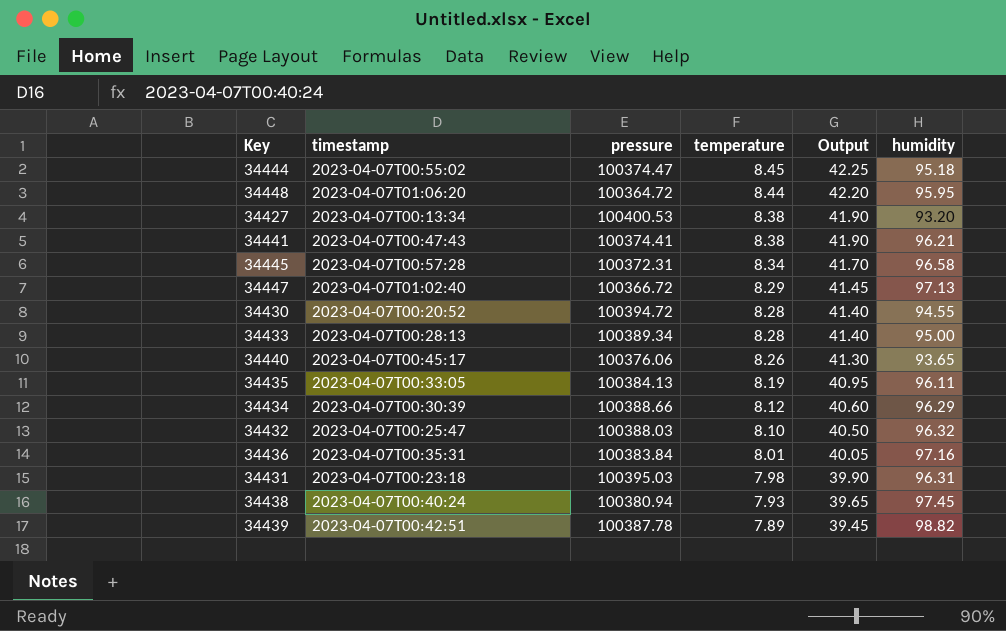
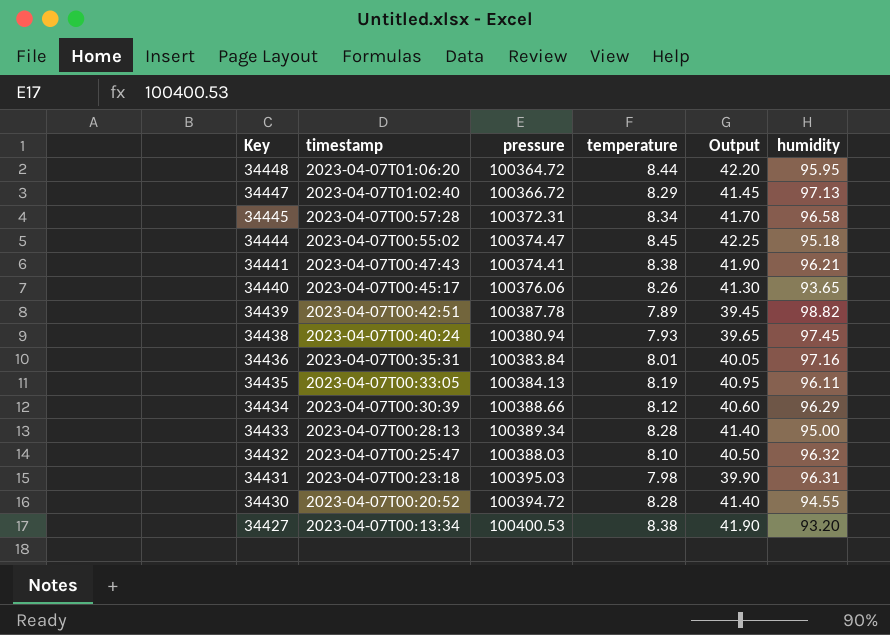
row order: temperature descending -> Key descending

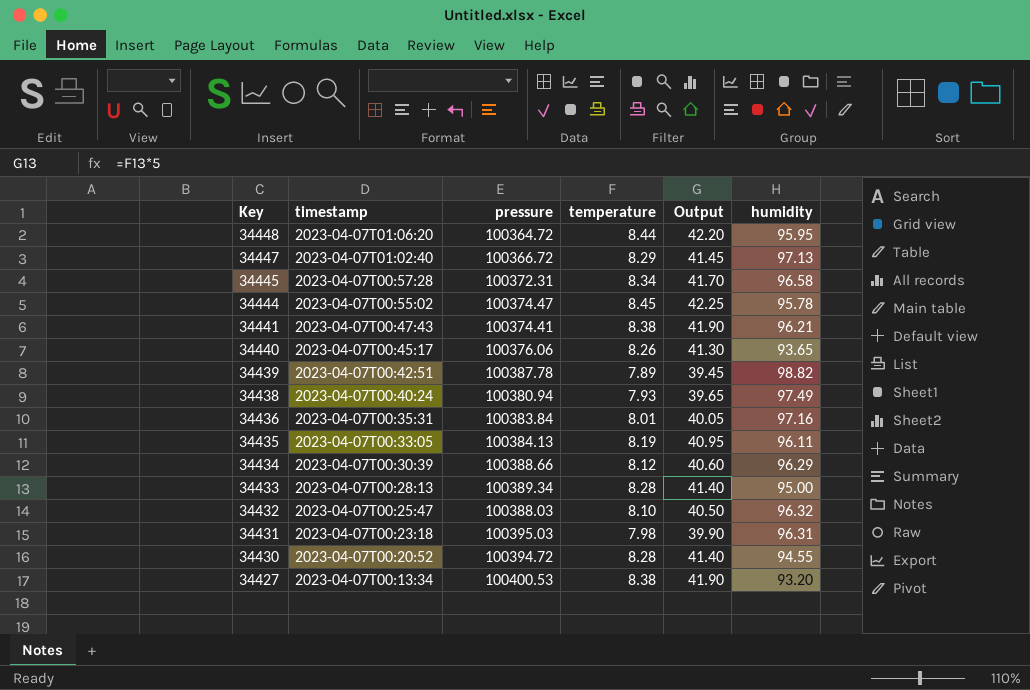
34444 | humidity: 95.18 -> 95.78
34438 | humidity: 97.45 -> 97.49

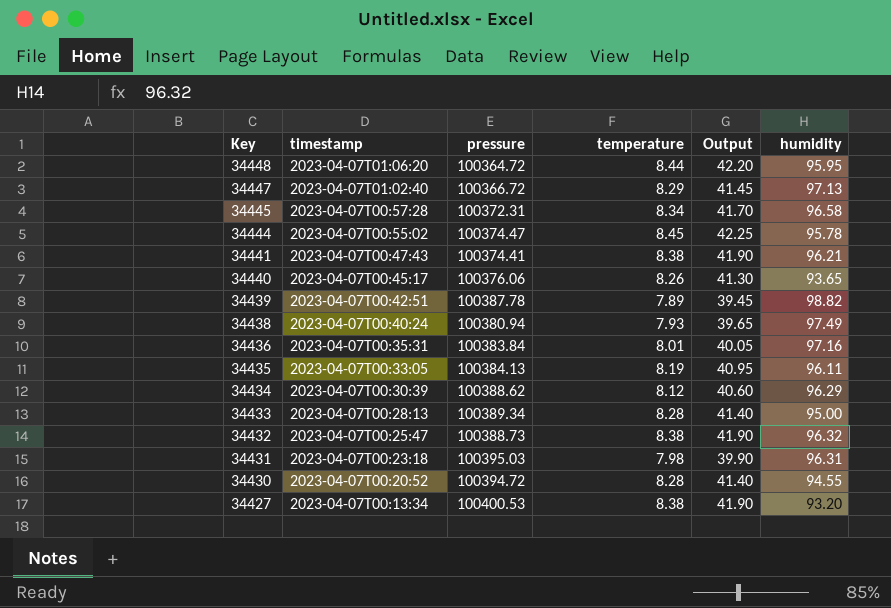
34434 | pressure: 100388.66 -> 100388.62
34432 | pressure: 100388.03 -> 100388.73
34432 | temperature: 8.10 -> 8.38
34432 | Output: 40.50 -> 41.90

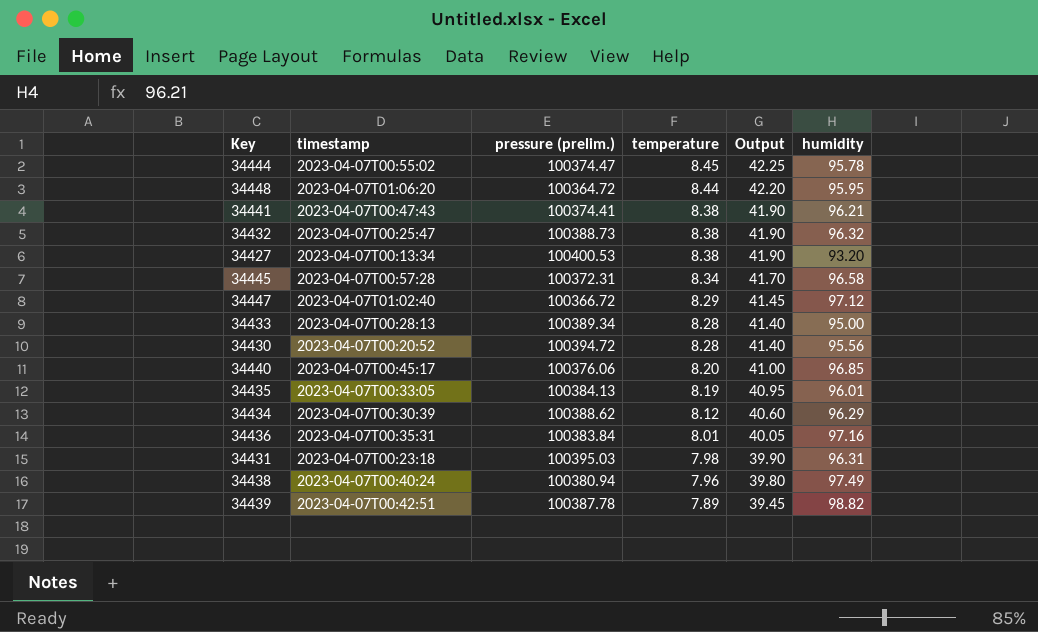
row order: Key descending -> temperature descending
column name: pressure -> pressure (prelim.)
34447 | humidity: 97.13 -> 97.12
34430 | humidity: 94.55 -> 95.56
34440 | temperature: 8.26 -> 8.20
34440 | Output: 41.30 -> 41.00
34440 | humidity: 93.65 -> 96.85
34435 | humidity: 96.11 -> 96.01
34438 | temperature: 7.93 -> 7.96
34438 | Output: 39.65 -> 39.80

